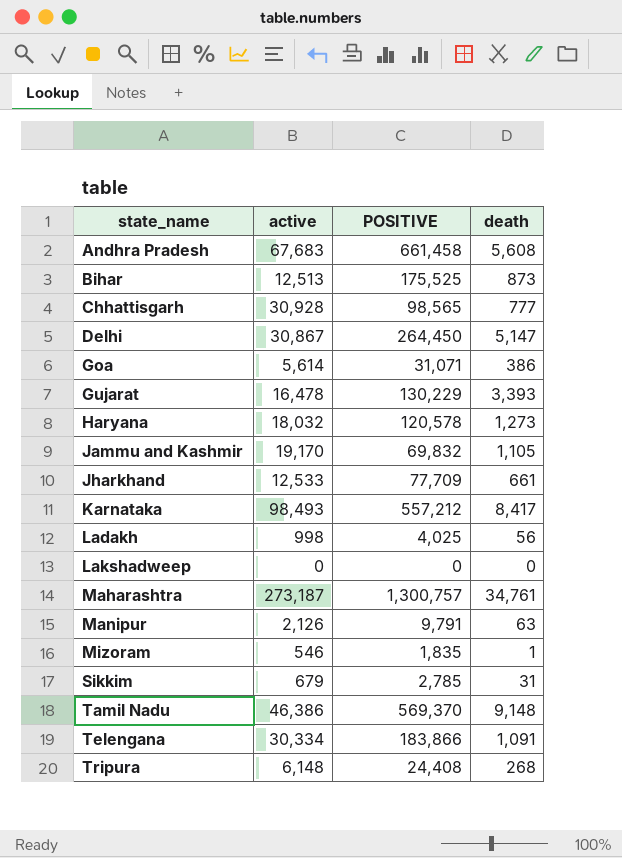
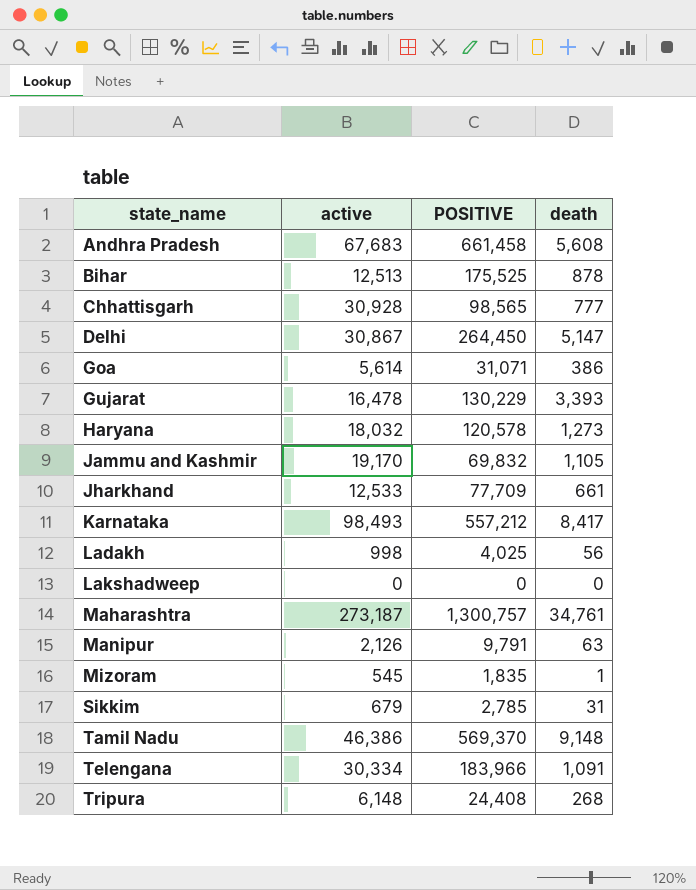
Bihar | death: 873 -> 878
Mizoram | active: 546 -> 545
Telengana | POSITIVE: 183,866 -> 183,966

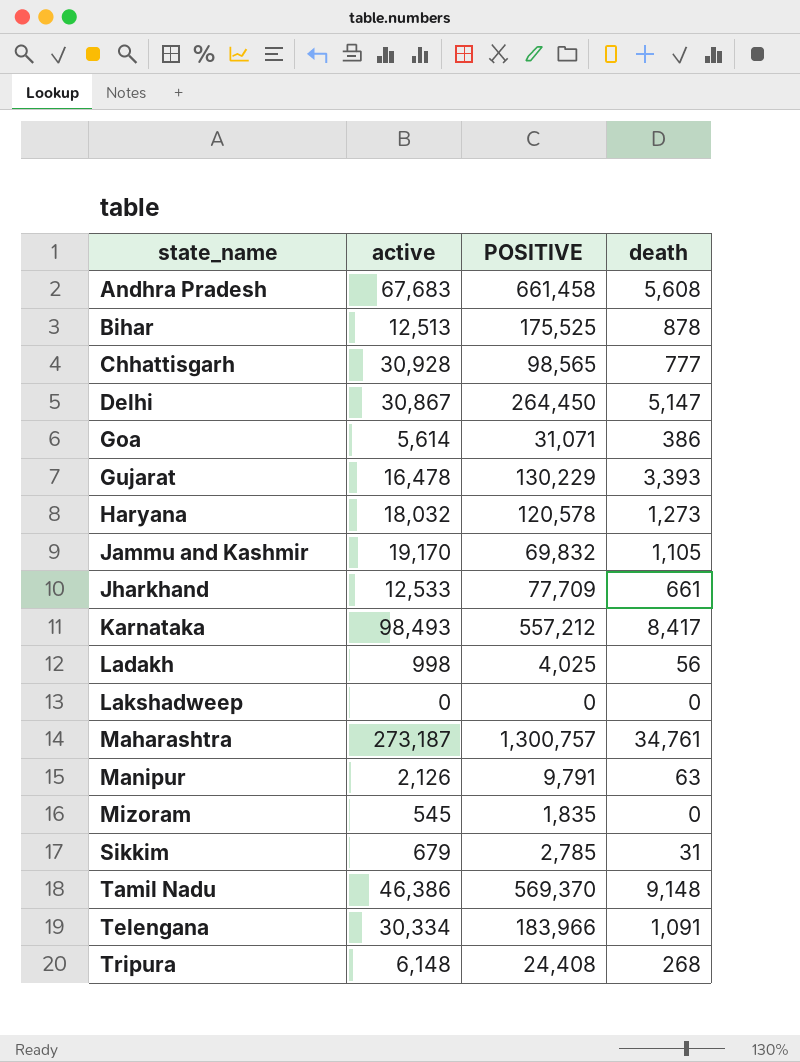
Mizoram | death: 1 -> 0

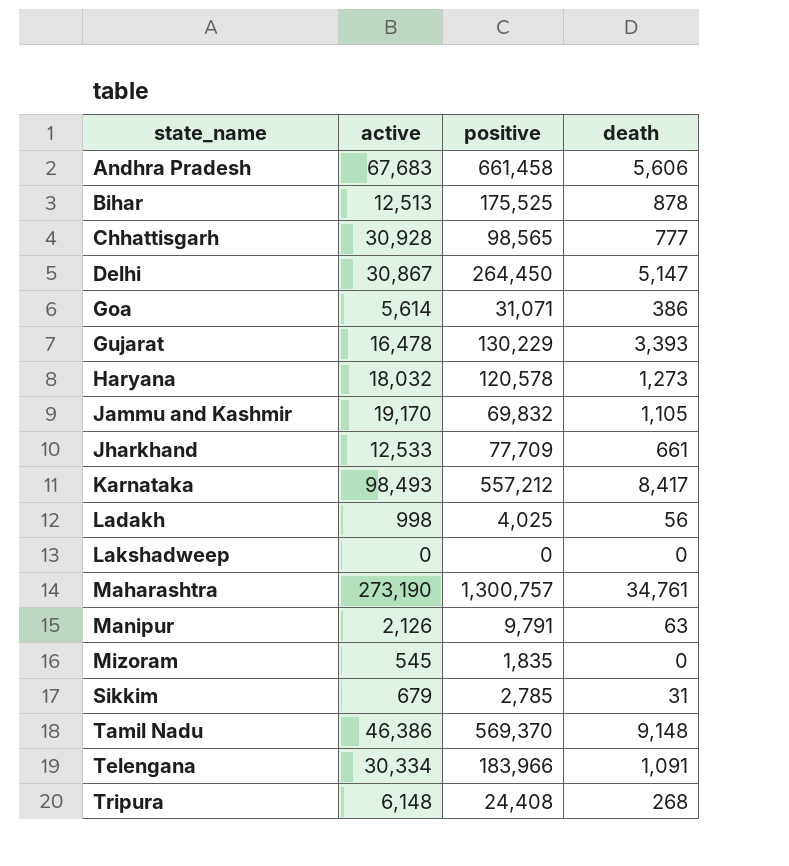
column name: POSITIVE -> positive
Andhra Pradesh | death: 5,608 -> 5,606
Maharashtra | active: 273,187 -> 273,190

